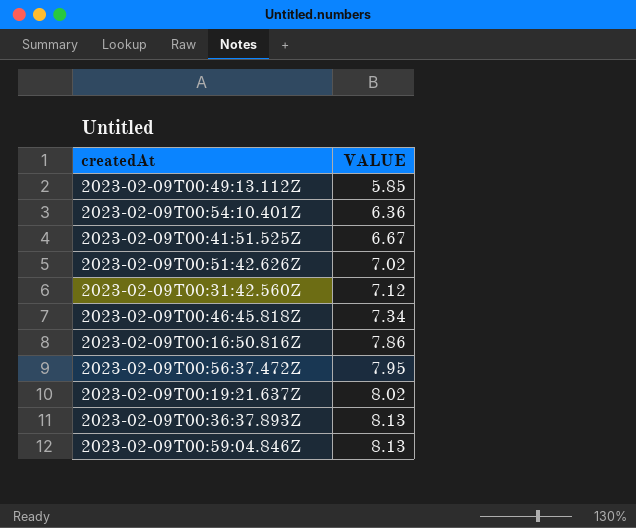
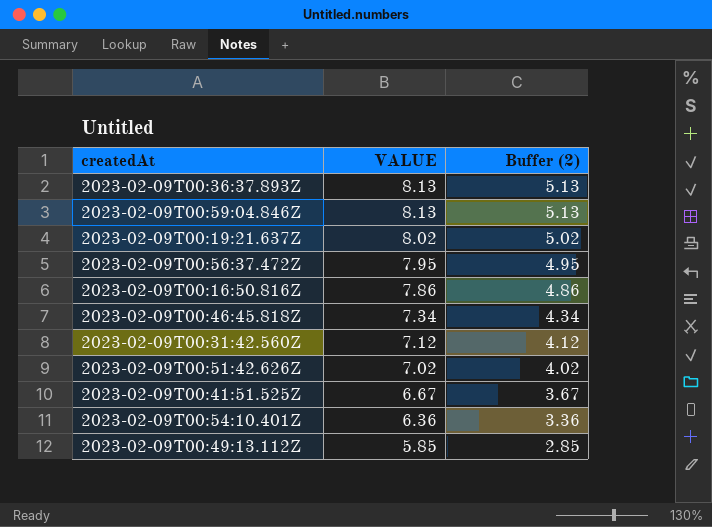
row order: VALUE ascending -> VALUE descending
column Buffer (2) | formula: none -> [VALUE] - 3

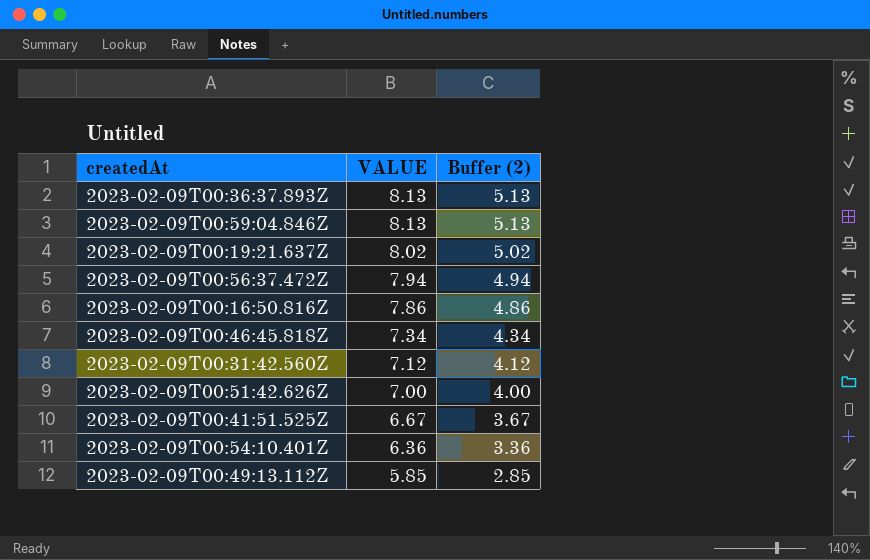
2023-02-09T00:56:37.472Z | VALUE: 7.95 -> 7.94
2023-02-09T00:56:37.472Z | Buffer (2): 4.95 -> 4.94
2023-02-09T00:51:42.626Z | VALUE: 7.02 -> 7.00
2023-02-09T00:51:42.626Z | Buffer (2): 4.02 -> 4.00

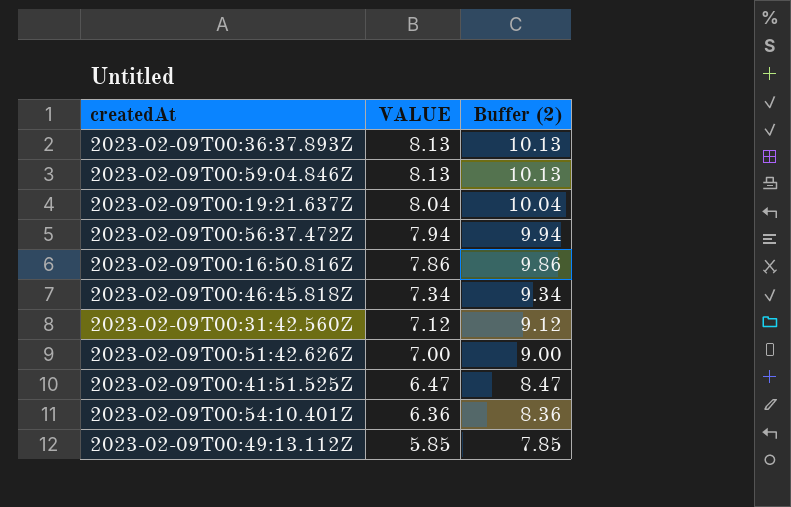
column Buffer (2) | formula: [VALUE] - 3 -> [VALUE] + 2
2023-02-09T00:19:21.637Z | VALUE: 8.02 -> 8.04
2023-02-09T00:41:51.525Z | VALUE: 6.67 -> 6.47

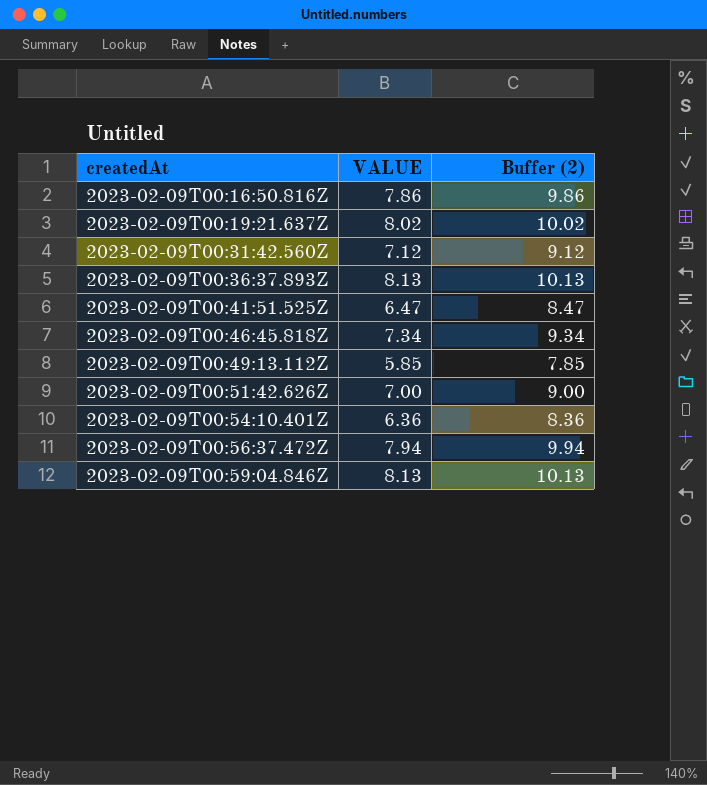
row order: VALUE descending -> createdAt ascending
2023-02-09T00:19:21.637Z | VALUE: 8.04 -> 8.02
2023-02-09T00:19:21.637Z | Buffer (2): 10.04 -> 10.02

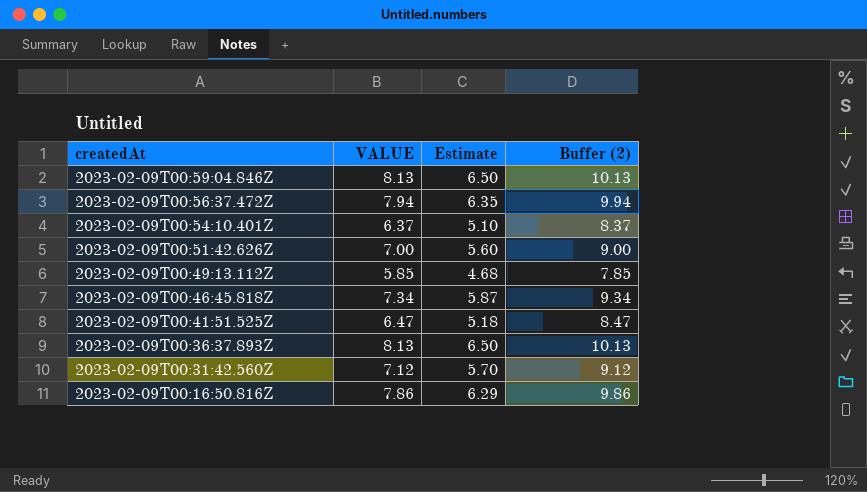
row order: createdAt ascending -> createdAt descending
column Estimate | formula: none -> [VALUE] * 0.8
row 2023-02-09T00:19:21.637Z: 8.02 | 10.02 -> none
2023-02-09T00:54:10.401Z | VALUE: 6.36 -> 6.37
2023-02-09T00:54:10.401Z | Buffer (2): 8.36 -> 8.37

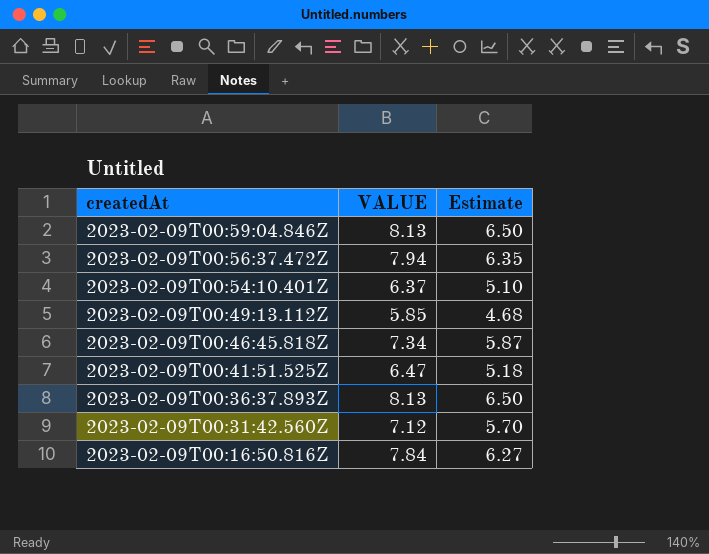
column Buffer (2) | formula: [VALUE] + 2 -> none
row 2023-02-09T00:51:42.626Z: 7.00 | 5.60 | 9.00 -> none
2023-02-09T00:16:50.816Z | VALUE: 7.86 -> 7.84
2023-02-09T00:16:50.816Z | Estimate: 6.29 -> 6.27

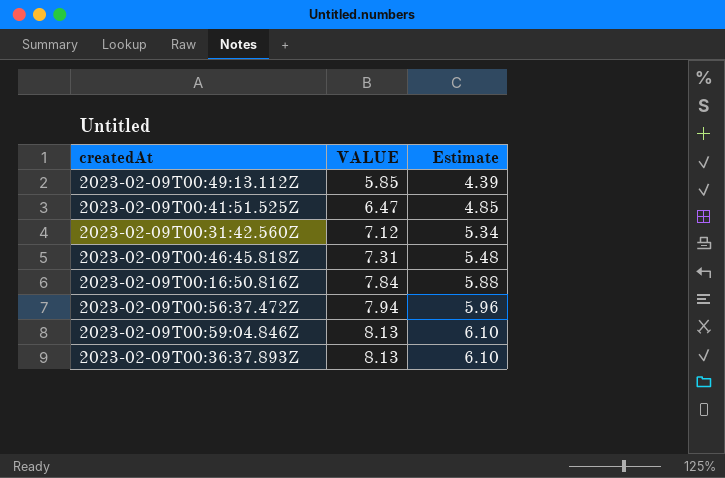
row order: createdAt descending -> VALUE ascending
column Estimate | formula: [VALUE] * 0.8 -> [VALUE] * 0.75
row 2023-02-09T00:54:10.401Z: 6.37 | 5.10 -> none
2023-02-09T00:46:45.818Z | VALUE: 7.34 -> 7.31

